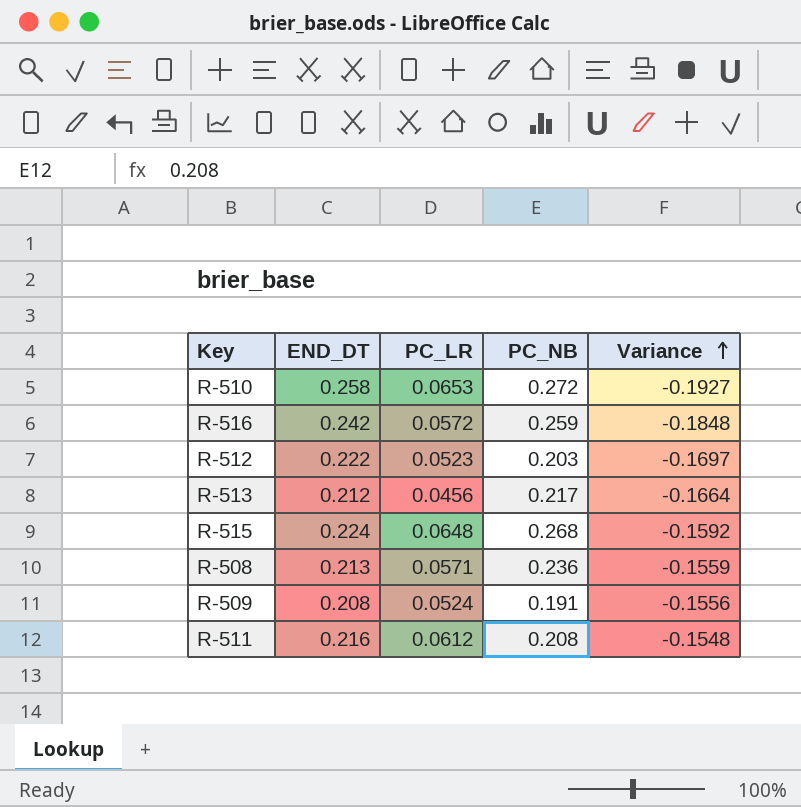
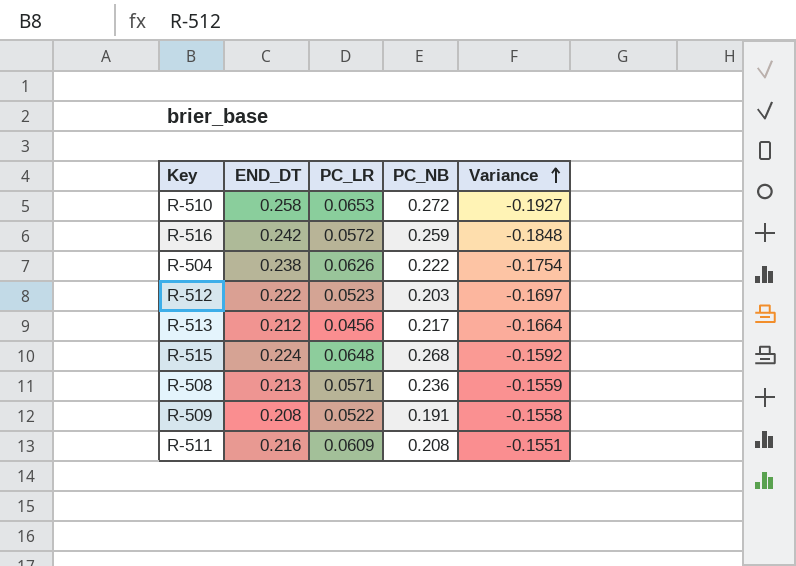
row R-504: none -> 0.238 | 0.0626 | 0.222 | -0.1754
R-509 | PC_LR: 0.0524 -> 0.0522
R-509 | Variance: -0.1556 -> -0.1558
R-511 | PC_LR: 0.0612 -> 0.0609
R-511 | Variance: -0.1548 -> -0.1551

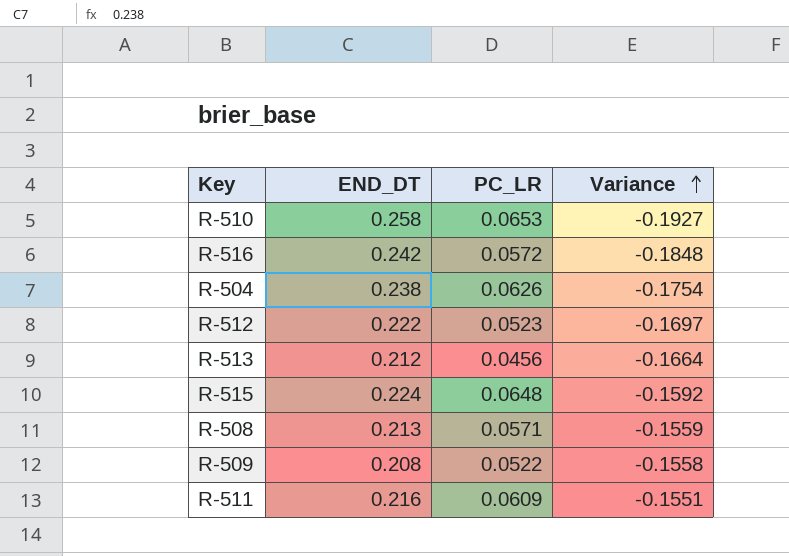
column PC_NB | position: 4 -> none

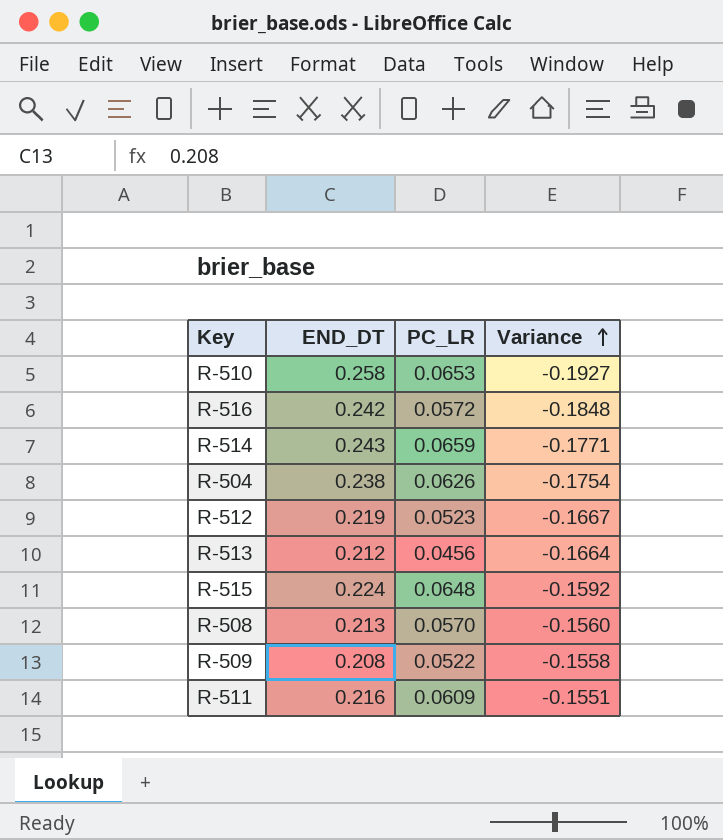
row R-514: none -> 0.243 | 0.0659 | -0.1771
R-512 | END_DT: 0.222 -> 0.219
R-512 | Variance: -0.1697 -> -0.1667
R-508 | PC_LR: 0.0571 -> 0.0570
R-508 | Variance: -0.1559 -> -0.1560

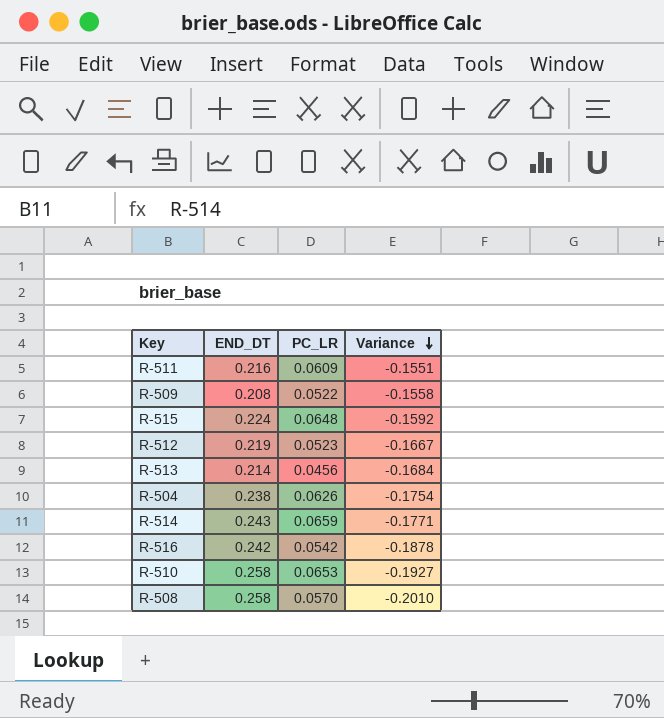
row order: Variance ascending -> Variance descending
R-513 | END_DT: 0.212 -> 0.214
R-513 | Variance: -0.1664 -> -0.1684
R-516 | PC_LR: 0.0572 -> 0.0542
R-516 | Variance: -0.1848 -> -0.1878
R-508 | END_DT: 0.213 -> 0.258
R-508 | Variance: -0.1560 -> -0.2010

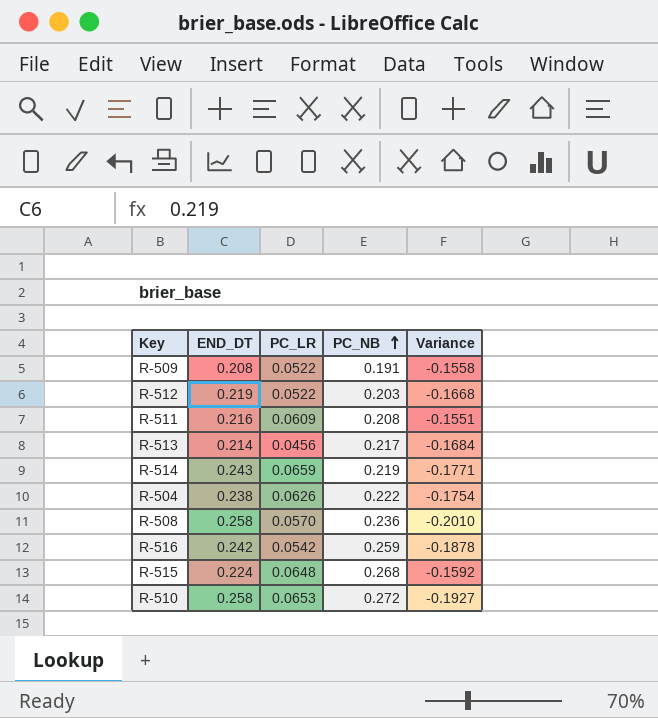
row order: Variance descending -> PC_NB ascending
column PC_NB | position: none -> 4
R-512 | PC_LR: 0.0523 -> 0.0522
R-512 | Variance: -0.1667 -> -0.1668

